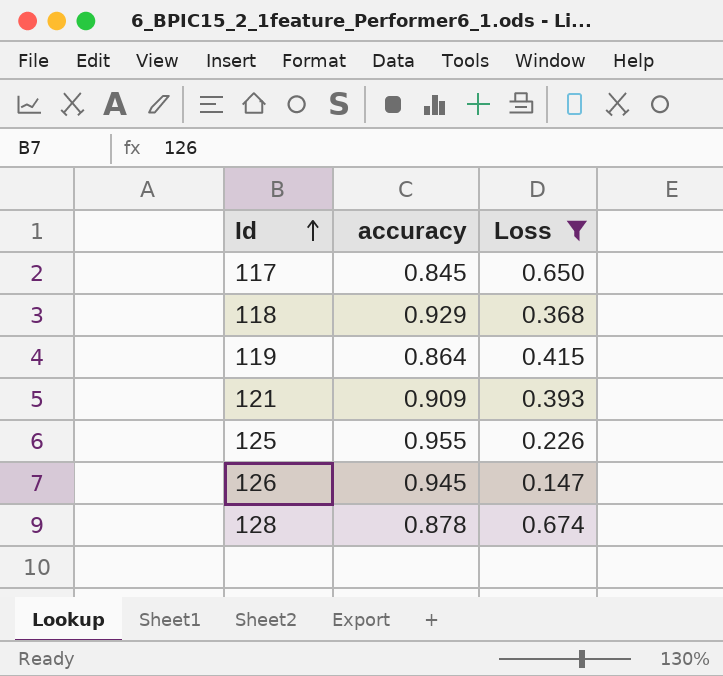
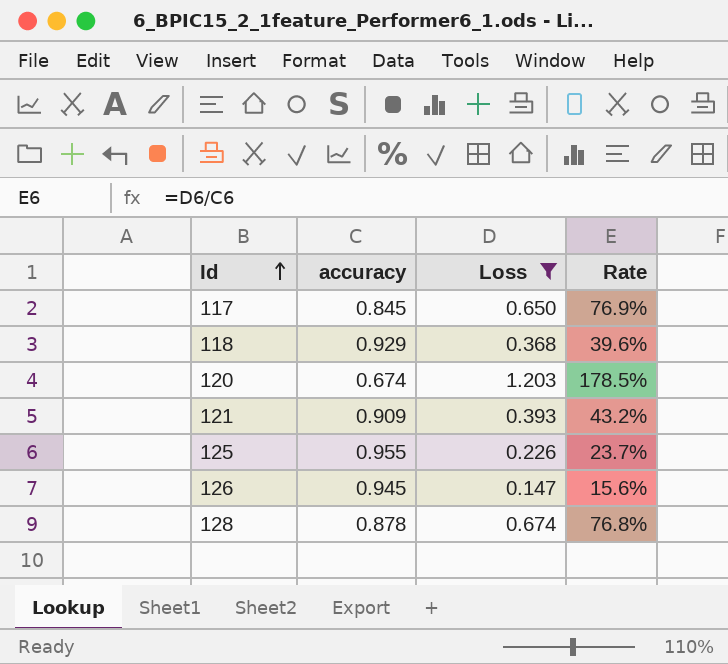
column Rate | formula: none -> [Loss] / [accuracy]
row 119: 0.864 | 0.415 -> none
row 120: none -> 0.674 | 1.203 | 178.5%

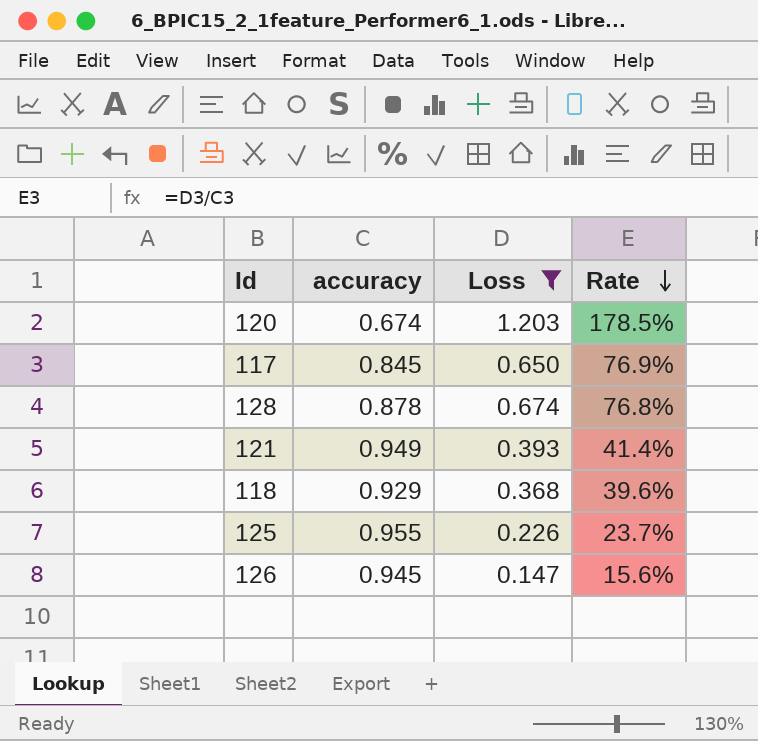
row order: Id ascending -> Rate descending
121 | accuracy: 0.909 -> 0.949
121 | Rate: 43.2% -> 41.4%

